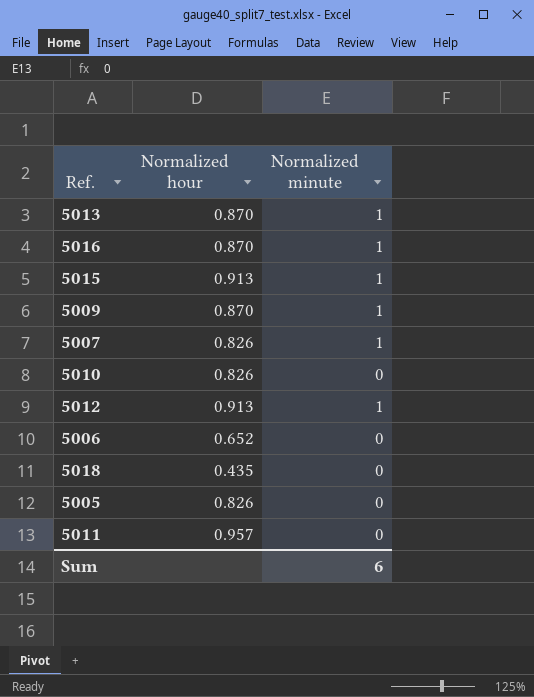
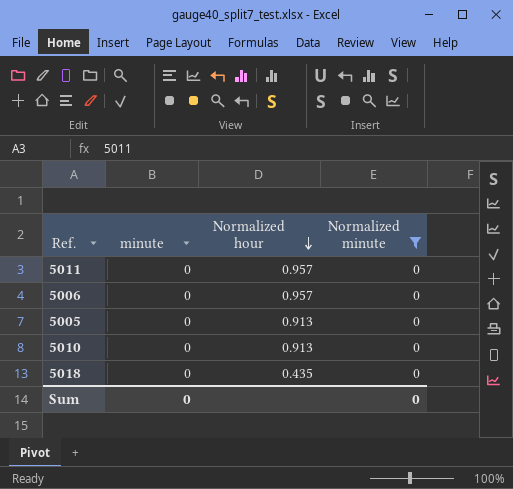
filter: none -> Normalized minute = 0
row order: none -> Normalized hour descending
column minute | position: none -> 2
5006 | Normalized hour: 0.652 -> 0.957
5005 | Normalized hour: 0.826 -> 0.913
5010 | Normalized hour: 0.826 -> 0.913
Sum | Normalized minute: 6 -> 0

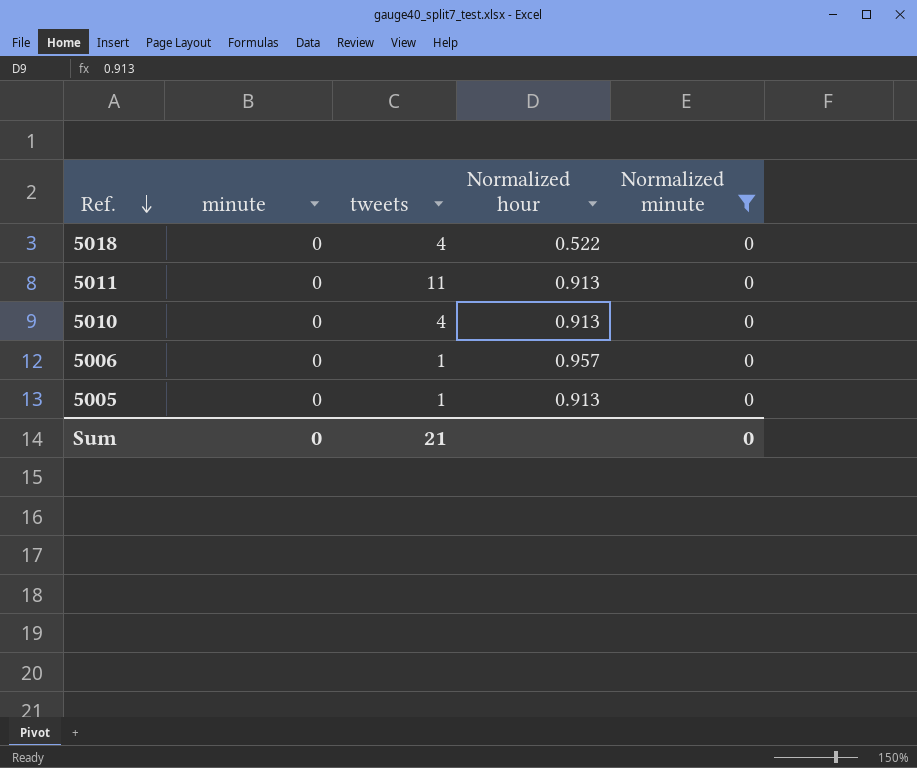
row order: Normalized hour descending -> Ref. descending
column tweets | position: none -> 3
5018 | Normalized hour: 0.435 -> 0.522
5011 | Normalized hour: 0.957 -> 0.913

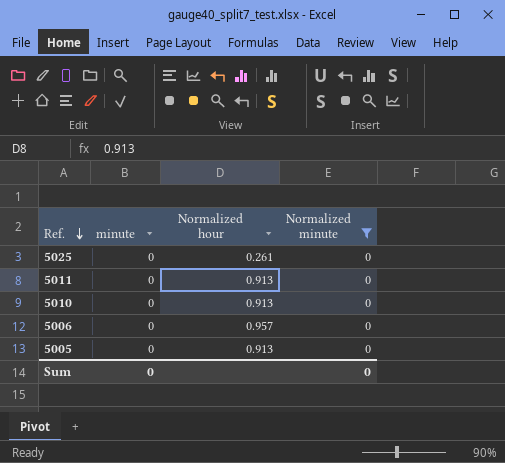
column tweets | position: 3 -> none
row 5018: 0 | 4 | 0.522 | 0 -> none
row 5025: none -> 0 | 0.261 | 0

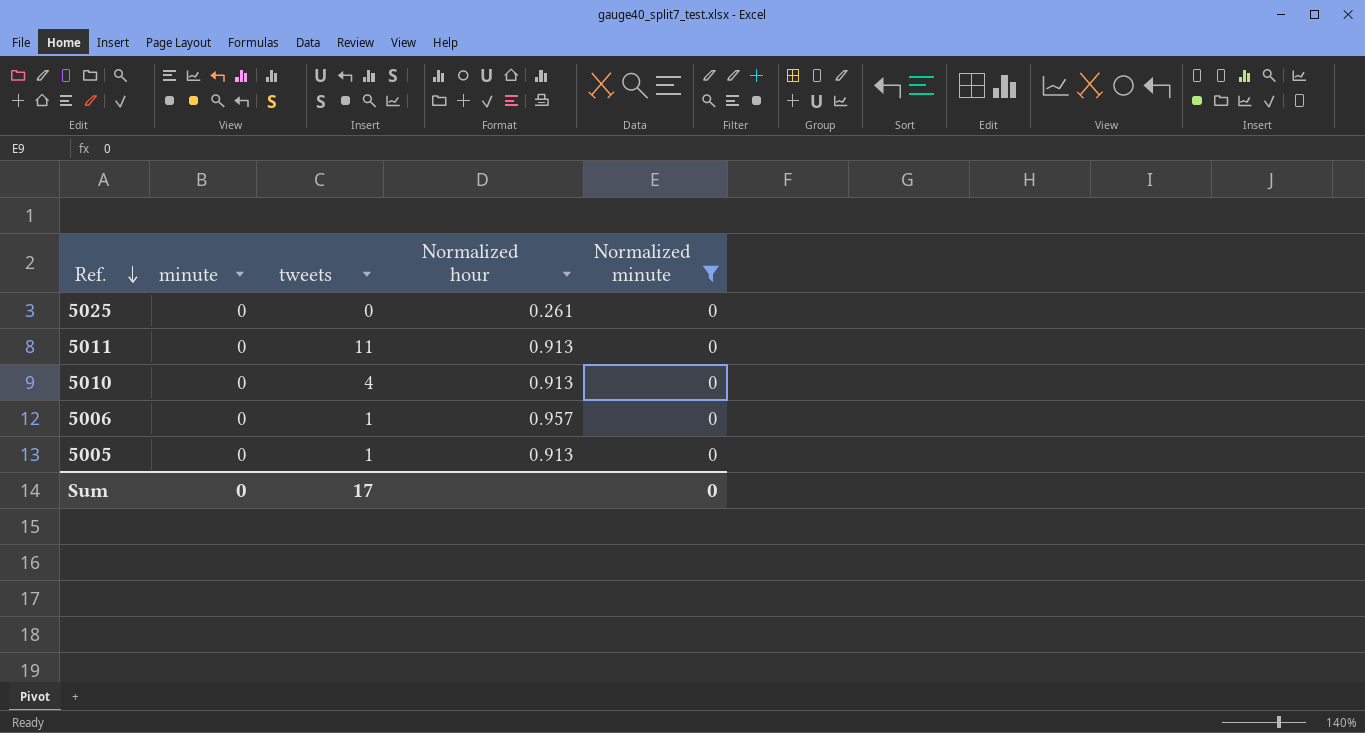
column tweets | position: none -> 3

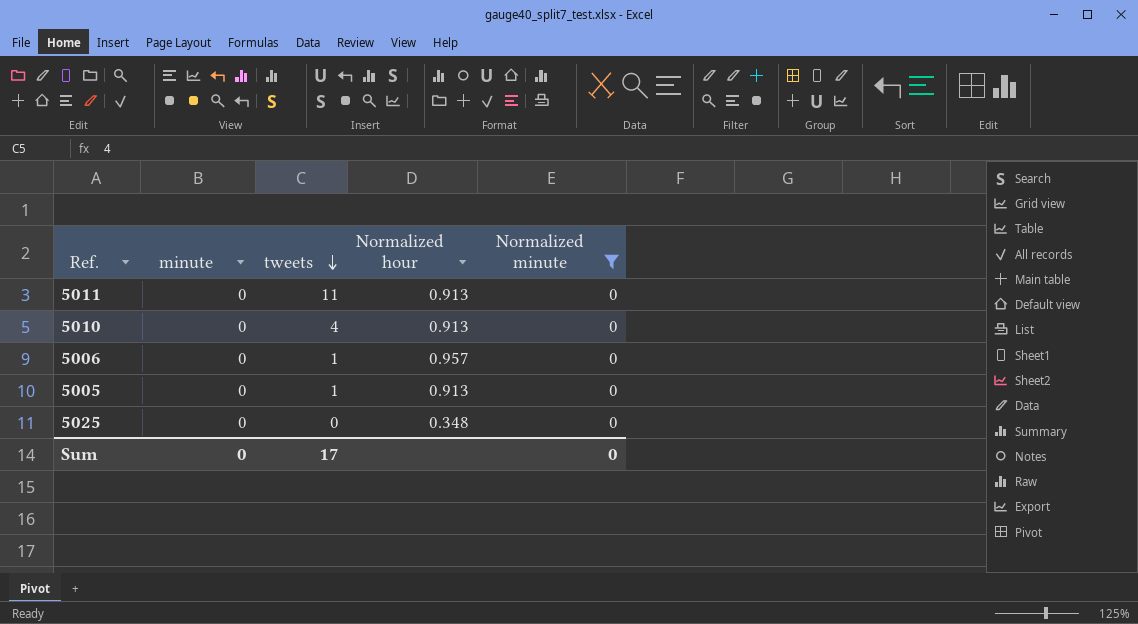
row order: Ref. descending -> tweets descending
5025 | Normalized hour: 0.261 -> 0.348

